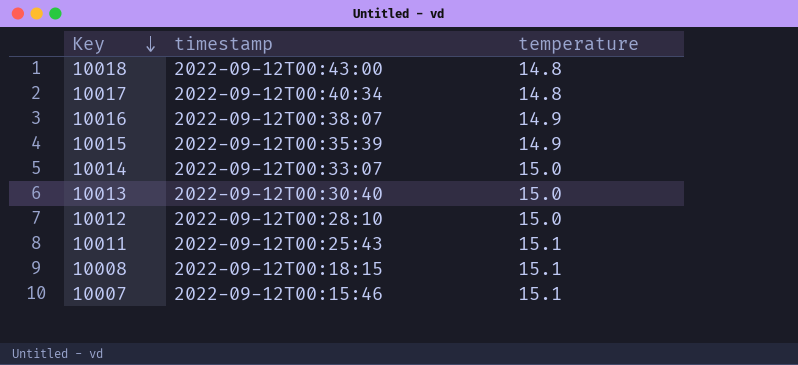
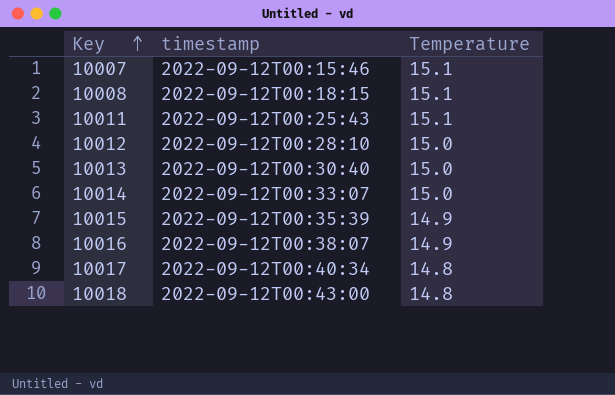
row order: Key descending -> Key ascending
column name: temperature -> Temperature

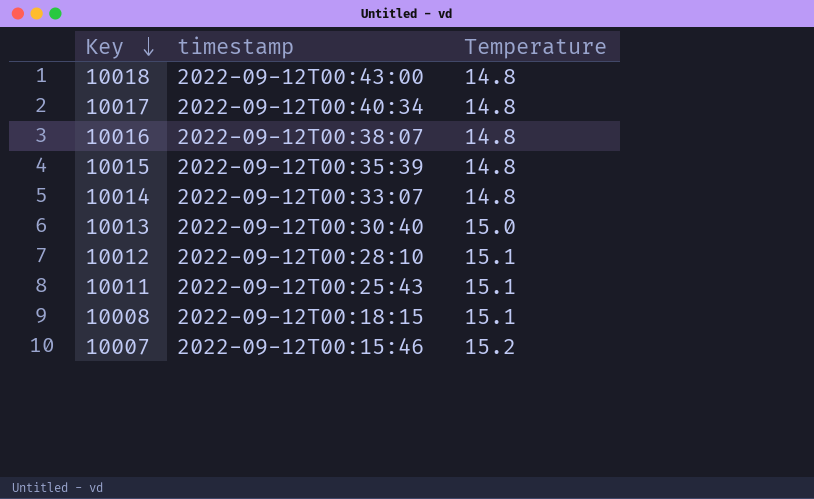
row order: Key ascending -> Key descending
10016 | Temperature: 14.9 -> 14.8
10015 | Temperature: 14.9 -> 14.8
10014 | Temperature: 15.0 -> 14.8
10012 | Temperature: 15.0 -> 15.1
10007 | Temperature: 15.1 -> 15.2

